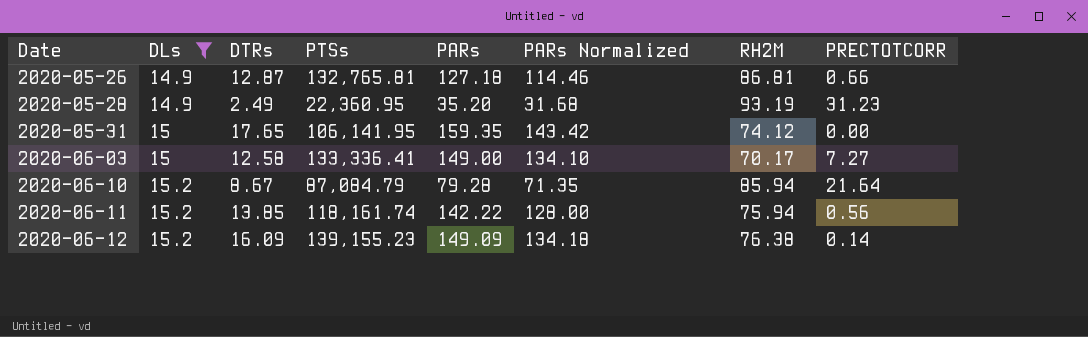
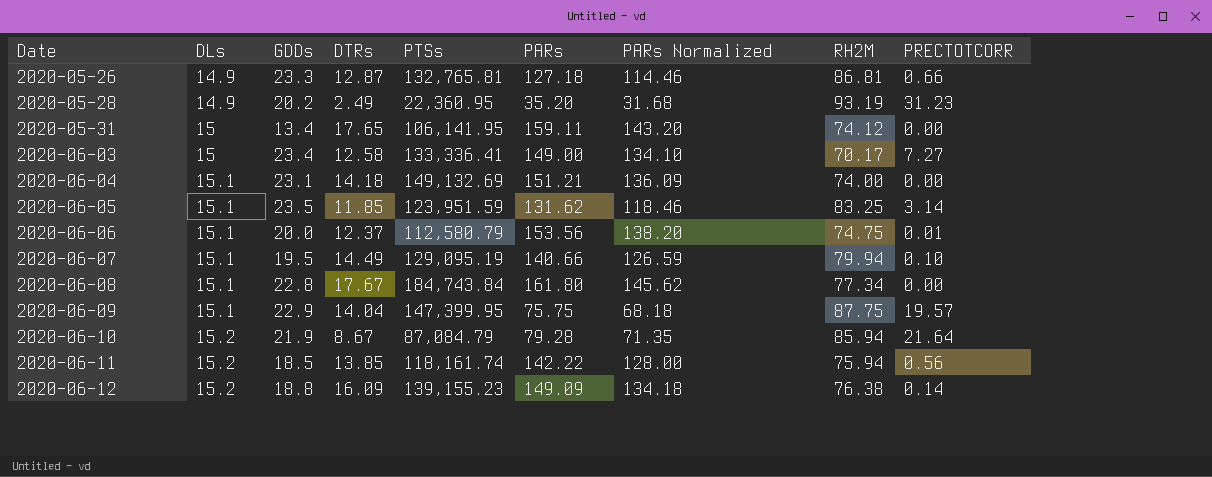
filter: DLs != 15.1 -> none
column GDDs | position: none -> 3
2020-05-31 | PARs: 159.35 -> 159.11
2020-05-31 | PARs Normalized: 143.42 -> 143.20

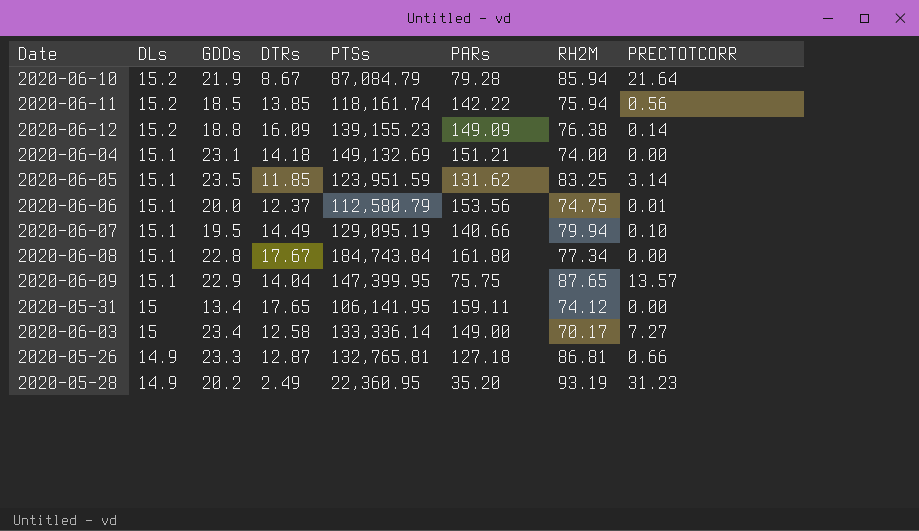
row order: Date ascending -> DLs descending
column PARs Normalized | formula: [PARs] * 0.9 -> none
2020-06-09 | RH2M: 87.75 -> 87.65
2020-06-09 | PRECTOTCORR: 19.57 -> 13.57
2020-06-03 | PTSs: 133,336.41 -> 133,336.14

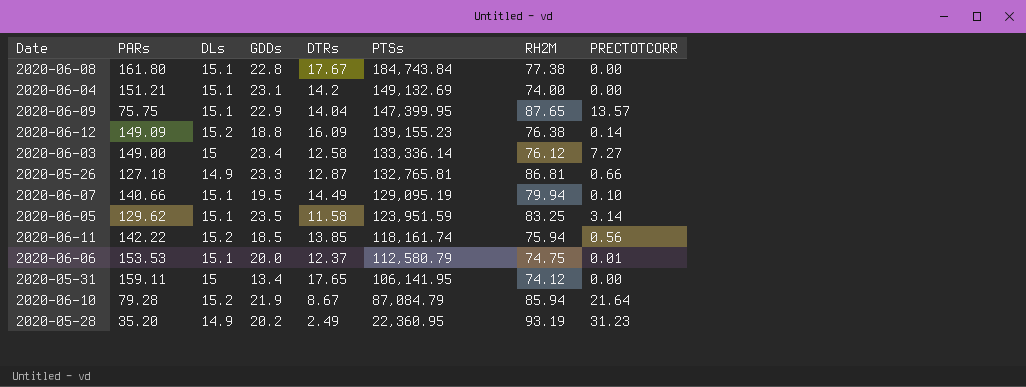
row order: DLs descending -> PTSs descending
column PARs | position: 6 -> 2
2020-06-08 | RH2M: 77.34 -> 77.38
2020-06-04 | DTRs: 14.18 -> 14.2
2020-06-03 | RH2M: 70.17 -> 76.12
2020-06-05 | PARs: 131.62 -> 129.62
2020-06-05 | DTRs: 11.85 -> 11.58
2020-06-06 | PARs: 153.56 -> 153.53

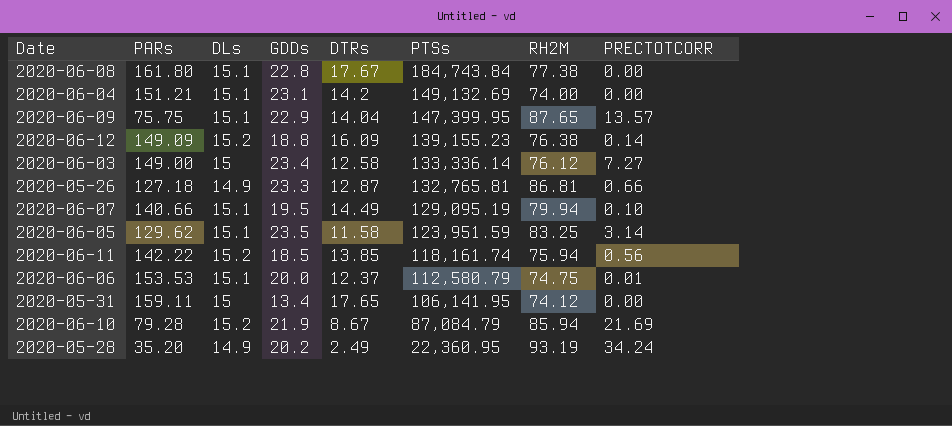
2020-06-10 | PRECTOTCORR: 21.64 -> 21.69
2020-05-28 | PRECTOTCORR: 31.23 -> 34.24

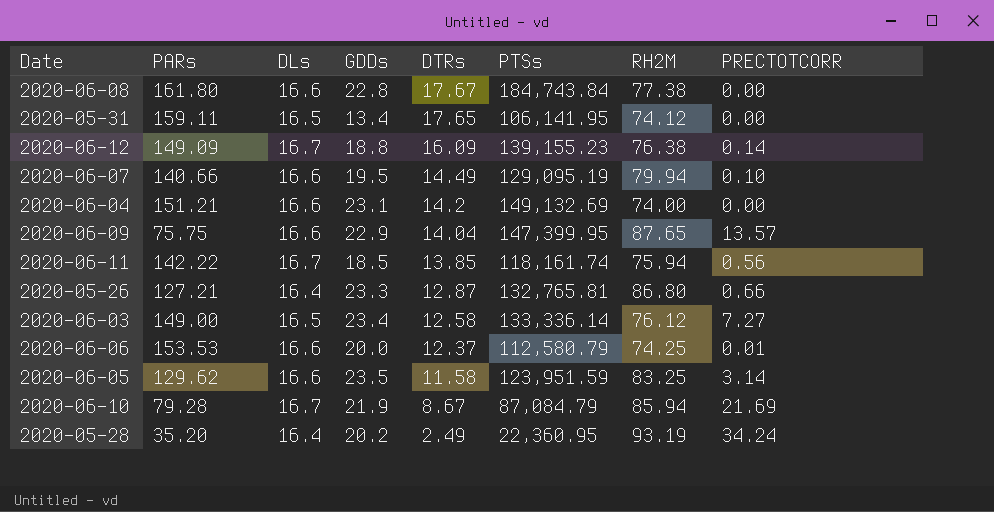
row order: PTSs descending -> DTRs descending
2020-06-08 | DLs: 15.1 -> 16.6
2020-05-31 | DLs: 15 -> 16.5
2020-06-12 | DLs: 15.2 -> 16.7
2020-06-07 | DLs: 15.1 -> 16.6
2020-06-04 | DLs: 15.1 -> 16.6
2020-06-09 | DLs: 15.1 -> 16.6
2020-06-11 | DLs: 15.2 -> 16.7
2020-05-26 | PARs: 127.18 -> 127.21
2020-05-26 | DLs: 14.9 -> 16.4
2020-05-26 | RH2M: 86.81 -> 86.80
2020-06-03 | DLs: 15 -> 16.5
2020-06-06 | DLs: 15.1 -> 16.6
2020-06-06 | RH2M: 74.75 -> 74.25
2020-06-05 | DLs: 15.1 -> 16.6
2020-06-10 | DLs: 15.2 -> 16.7
2020-05-28 | DLs: 14.9 -> 16.4

